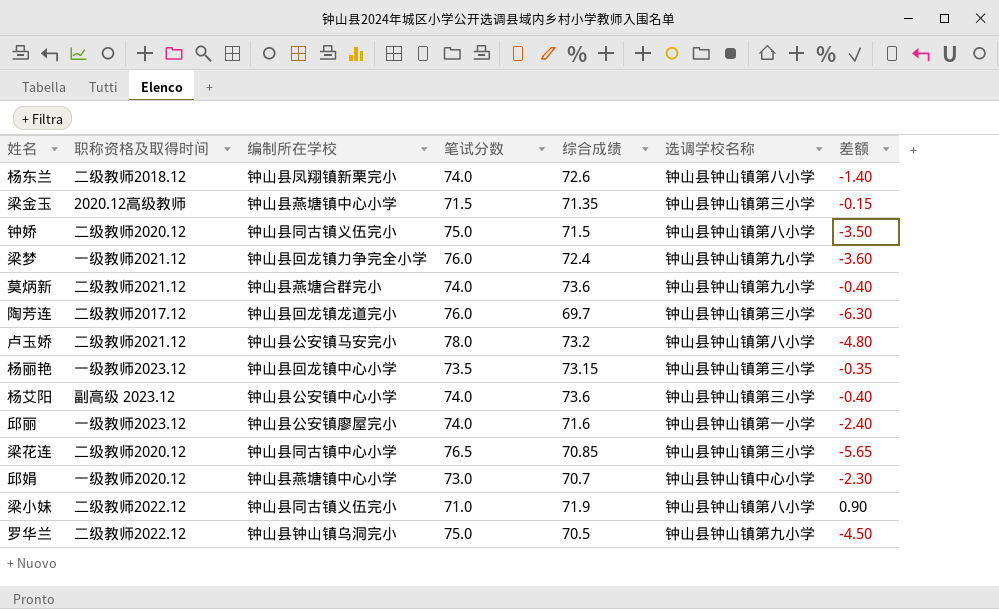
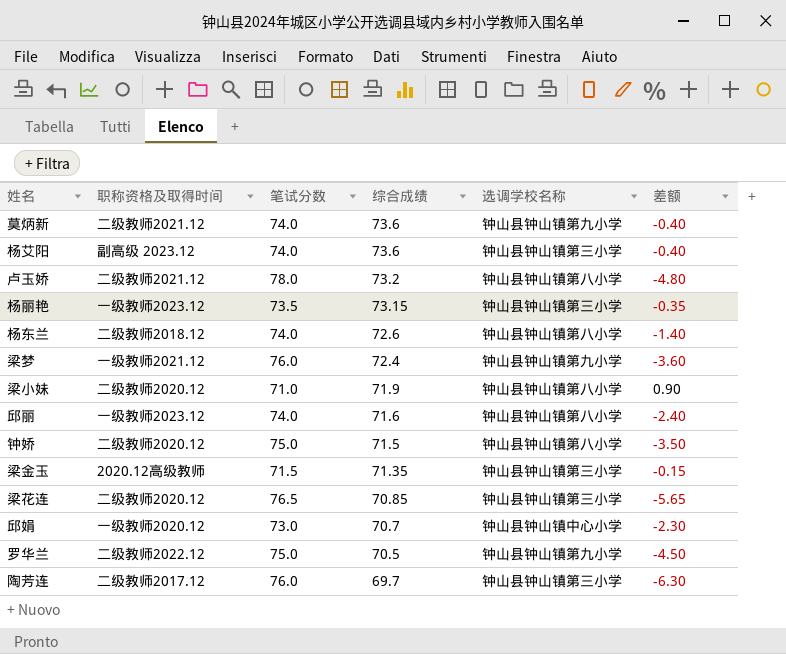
row order: none -> 综合成绩 descending
column 编制所在学校 | position: 3 -> none
梁小妹 | 职称资格及取得时间: 二级教师2022.12 -> 二级教师2020.12
邱丽 | 选调学校名称: 钟山县钟山镇第一小学 -> 钟山县钟山镇第八小学

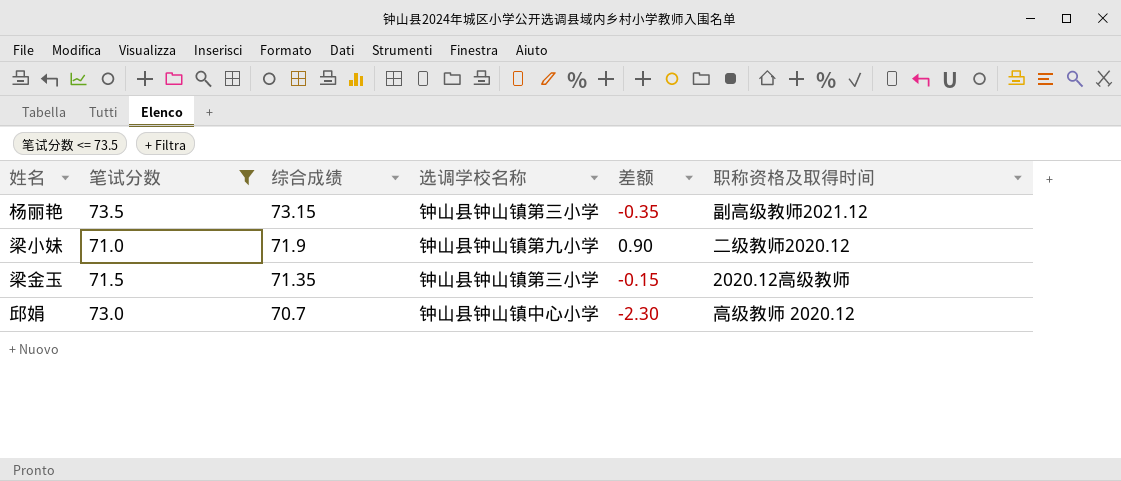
filter: none -> 笔试分数 <= 73.5
column 职称资格及取得时间 | position: 2 -> 6
杨丽艳 | 职称资格及取得时间: 一级教师2023.12 -> 副高级教师2021.12
梁小妹 | 选调学校名称: 钟山县钟山镇第八小学 -> 钟山县钟山镇第九小学
邱娟 | 职称资格及取得时间: 一级教师2020.12 -> 高级教师 2020.12

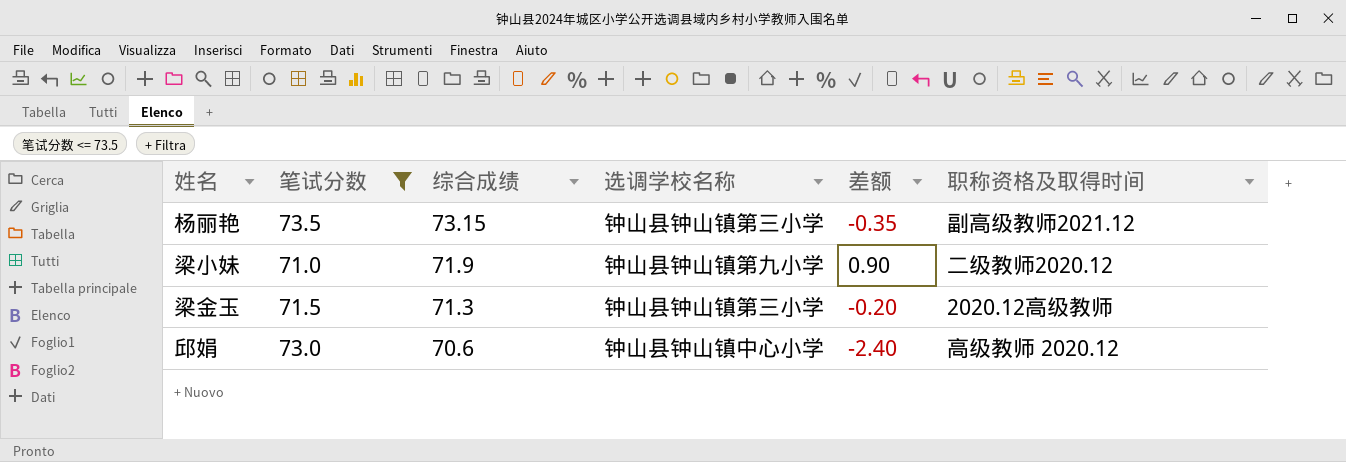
梁金玉 | 综合成绩: 71.35 -> 71.3
梁金玉 | 差额: -0.15 -> -0.20
邱娟 | 综合成绩: 70.7 -> 70.6
邱娟 | 差额: -2.30 -> -2.40

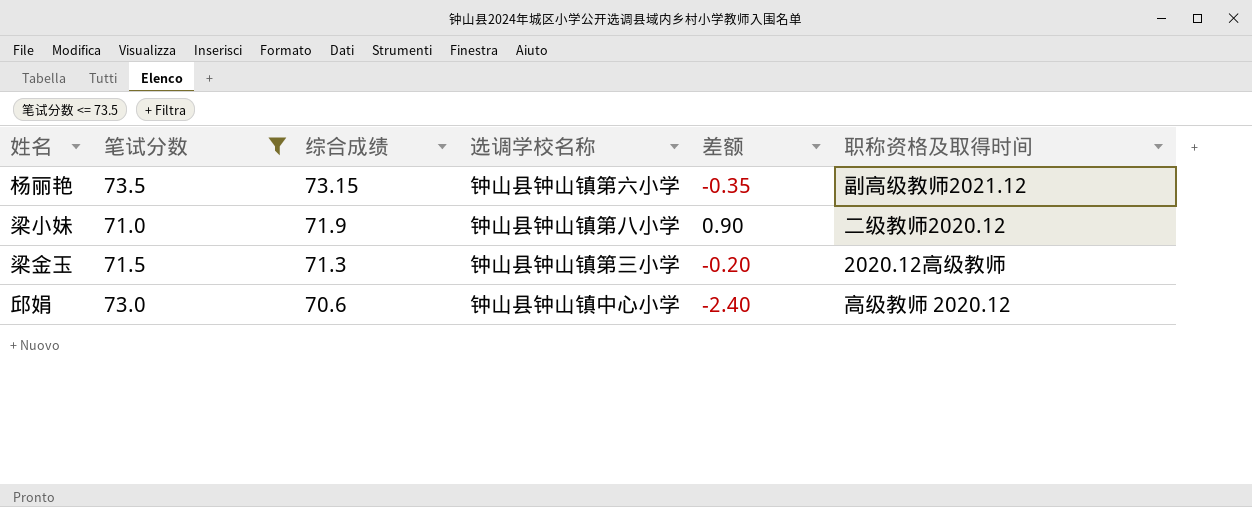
杨丽艳 | 选调学校名称: 钟山县钟山镇第三小学 -> 钟山县钟山镇第六小学
梁小妹 | 选调学校名称: 钟山县钟山镇第九小学 -> 钟山县钟山镇第八小学

